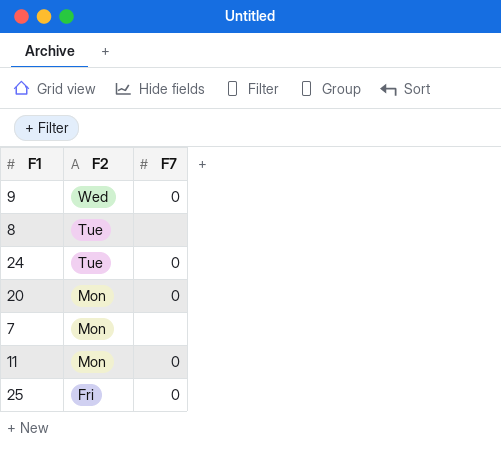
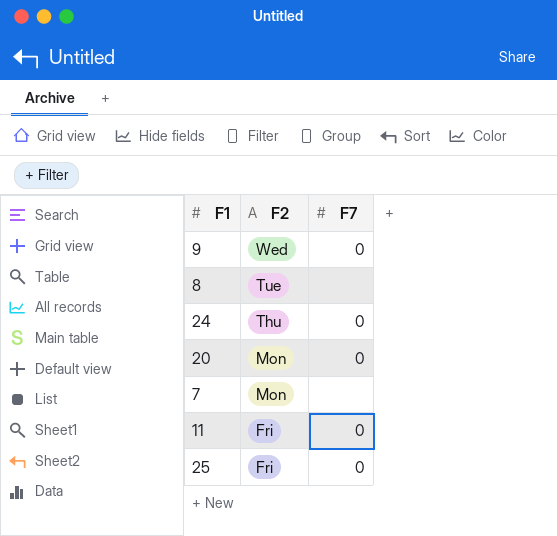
24 | F2: Tue -> Thu
11 | F2: Mon -> Fri

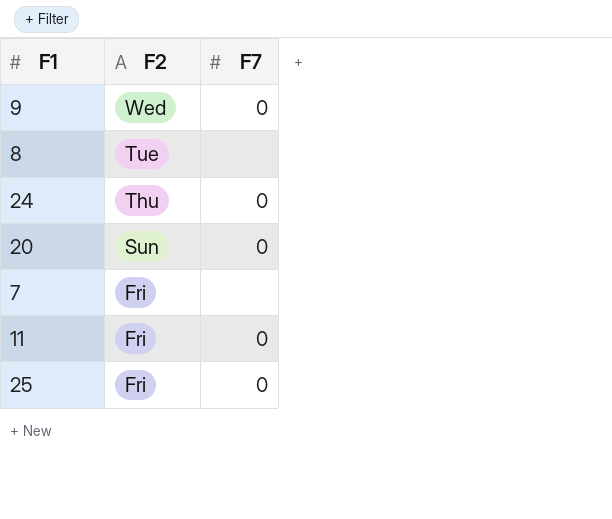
20 | F2: Mon -> Sun
7 | F2: Mon -> Fri

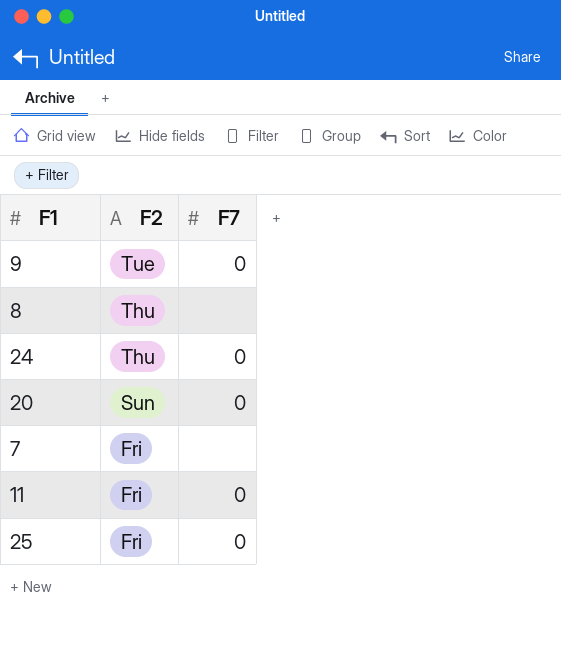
9 | F2: Wed -> Tue
8 | F2: Tue -> Thu

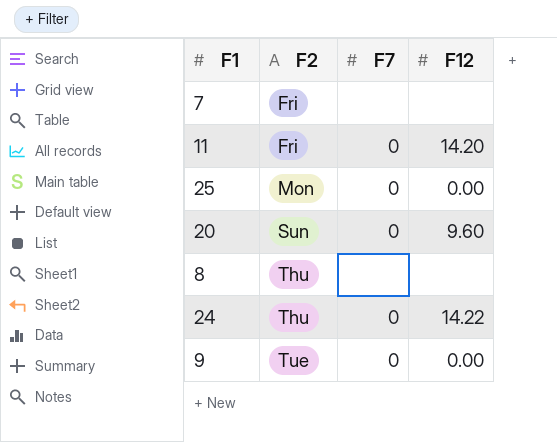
row order: F2 descending -> F2 ascending
column F12 | position: none -> 4
25 | F2: Fri -> Mon

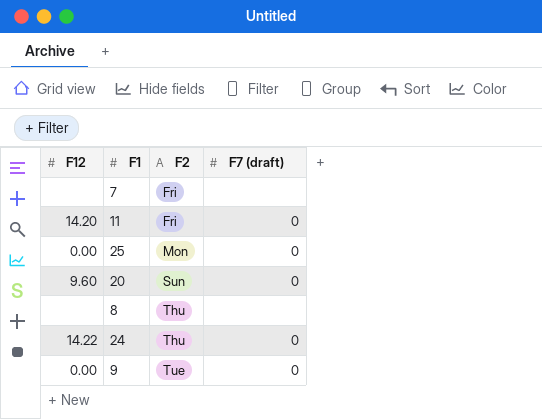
column F12 | position: 4 -> 1
column name: F7 -> F7 (draft)

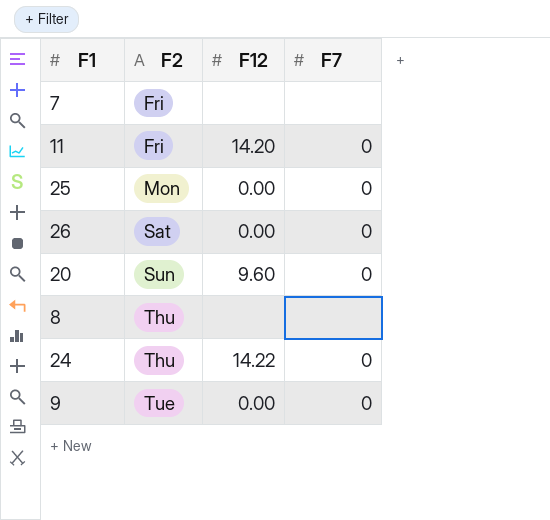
column F12 | position: 1 -> 3
column name: F7 (draft) -> F7
row 26: none -> Sat | 0.00 | 0

